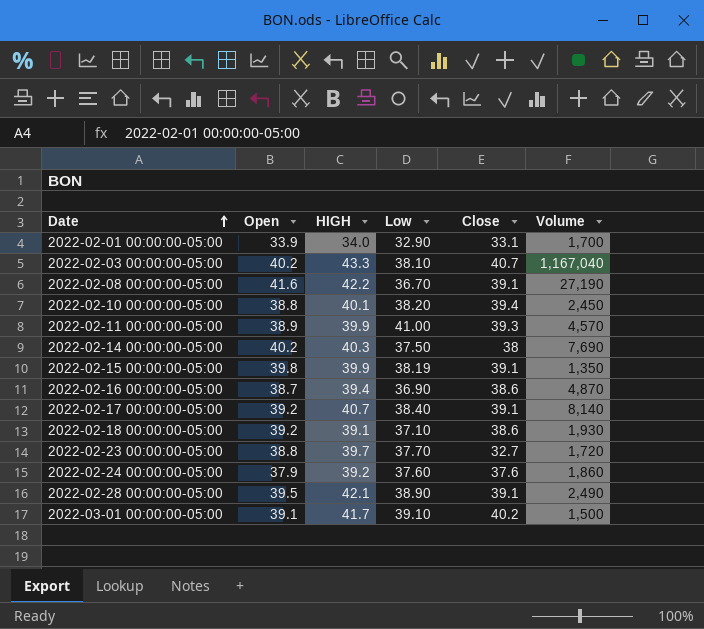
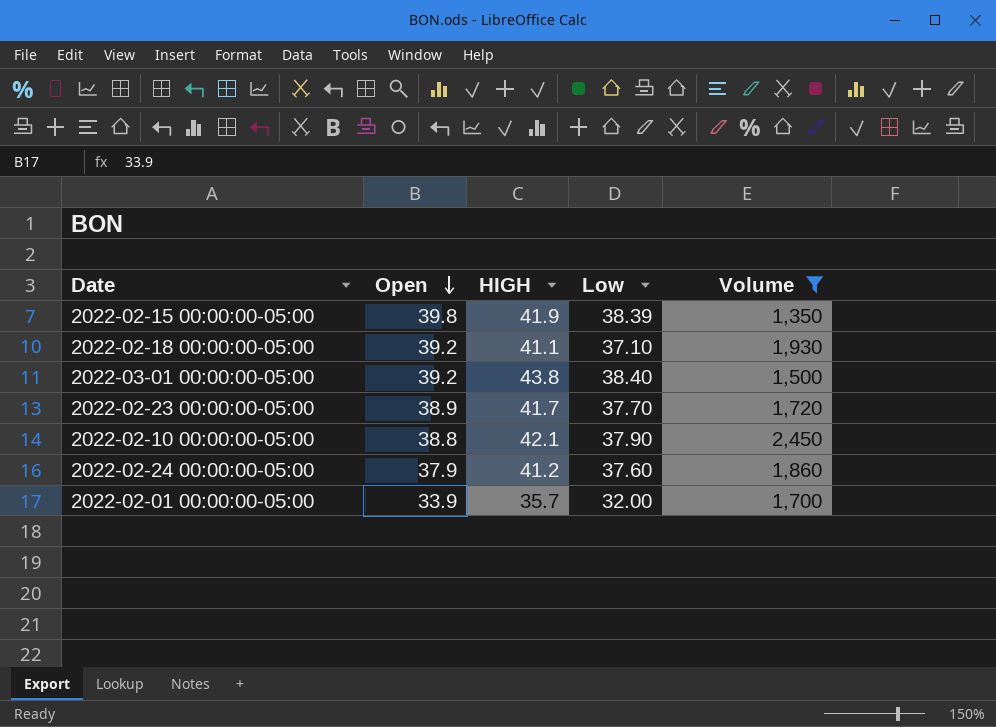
filter: none -> Volume <= 2,450
row order: Date ascending -> Open descending
column Close | position: 5 -> none
2022-02-15 00:00:00-05:00 | HIGH: 39.9 -> 41.9
2022-02-15 00:00:00-05:00 | Low: 38.19 -> 38.39
2022-02-18 00:00:00-05:00 | HIGH: 39.1 -> 41.1
2022-03-01 00:00:00-05:00 | Open: 39.1 -> 39.2
2022-03-01 00:00:00-05:00 | HIGH: 41.7 -> 43.8
2022-03-01 00:00:00-05:00 | Low: 39.10 -> 38.40
2022-02-23 00:00:00-05:00 | Open: 38.8 -> 38.9
2022-02-23 00:00:00-05:00 | HIGH: 39.7 -> 41.7
2022-02-10 00:00:00-05:00 | HIGH: 40.1 -> 42.1
2022-02-10 00:00:00-05:00 | Low: 38.20 -> 37.90
2022-02-24 00:00:00-05:00 | HIGH: 39.2 -> 41.2
2022-02-01 00:00:00-05:00 | HIGH: 34.0 -> 35.7
2022-02-01 00:00:00-05:00 | Low: 32.90 -> 32.00

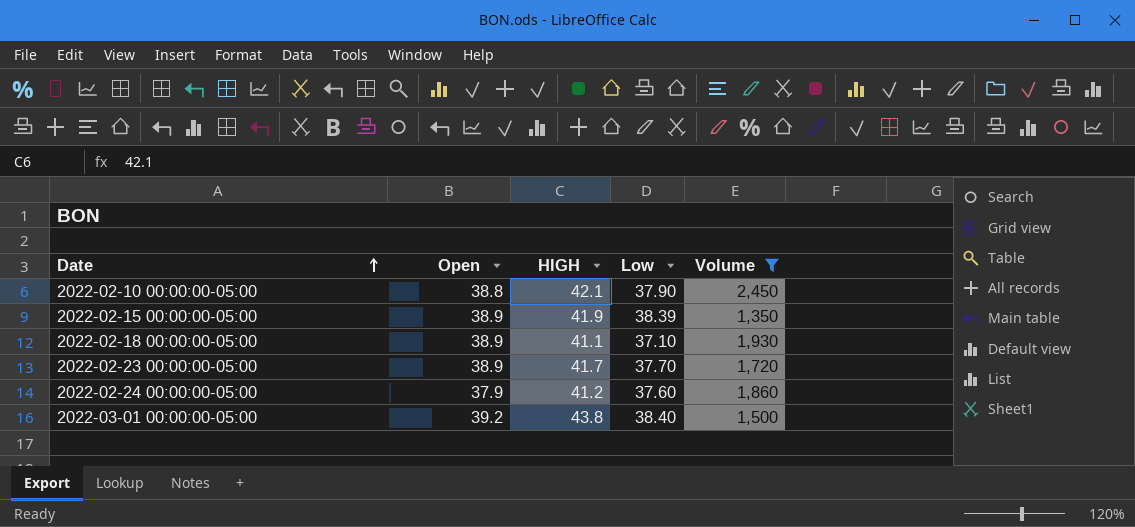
row order: Open descending -> Date ascending
row 2022-02-01 00:00:00-05:00: 33.9 | 35.7 | 32.00 | 1,700 -> none
2022-02-15 00:00:00-05:00 | Open: 39.8 -> 38.9
2022-02-18 00:00:00-05:00 | Open: 39.2 -> 38.9

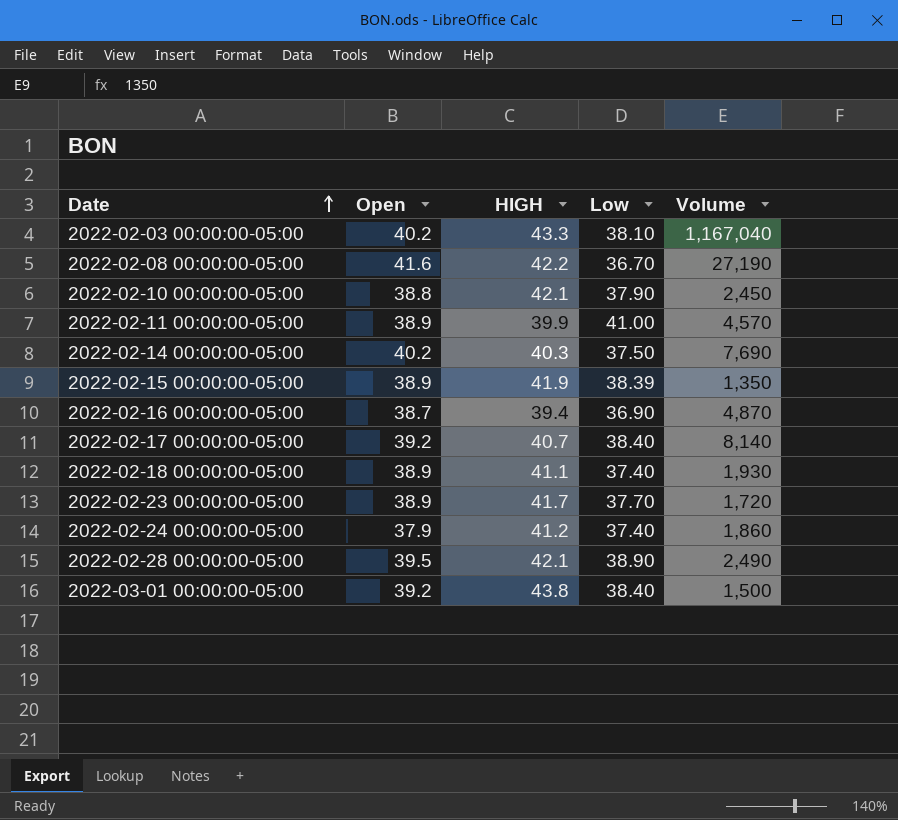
filter: Volume <= 2,450 -> none
2022-02-18 00:00:00-05:00 | Low: 37.10 -> 37.40
2022-02-24 00:00:00-05:00 | Low: 37.60 -> 37.40

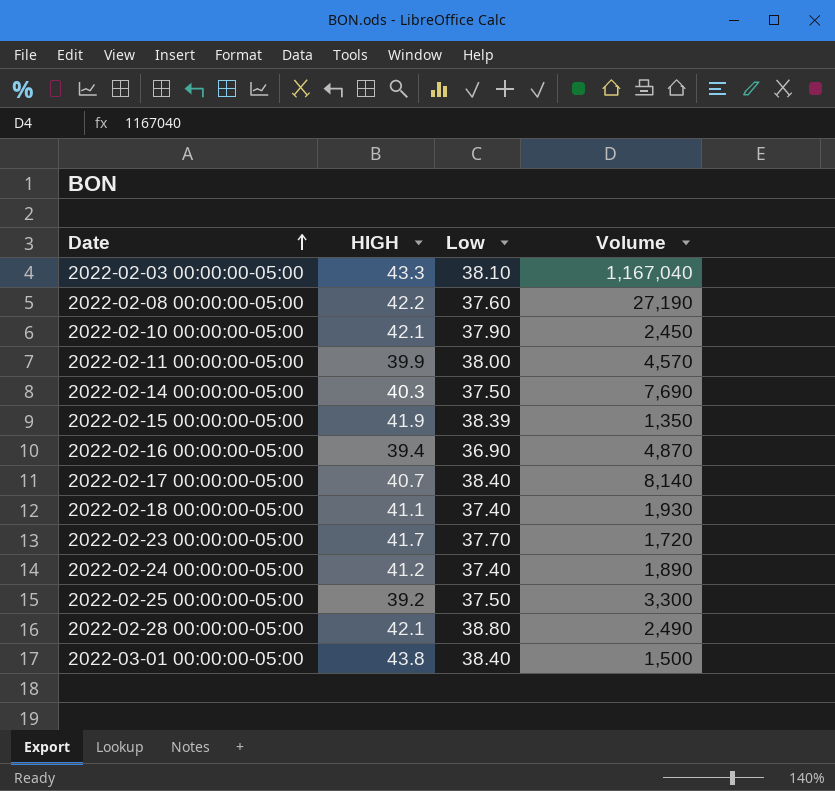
column Open | position: 2 -> none
2022-02-08 00:00:00-05:00 | Low: 36.70 -> 37.60
2022-02-11 00:00:00-05:00 | Low: 41.00 -> 38.00
2022-02-24 00:00:00-05:00 | Volume: 1,860 -> 1,890
row 2022-02-25 00:00:00-05:00: none -> 39.2 | 37.50 | 3,300
2022-02-28 00:00:00-05:00 | Low: 38.90 -> 38.80

